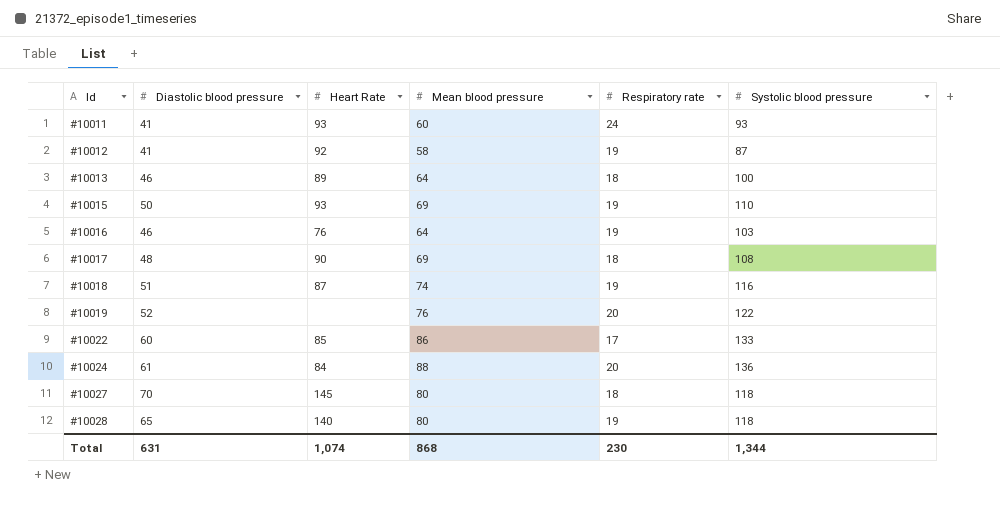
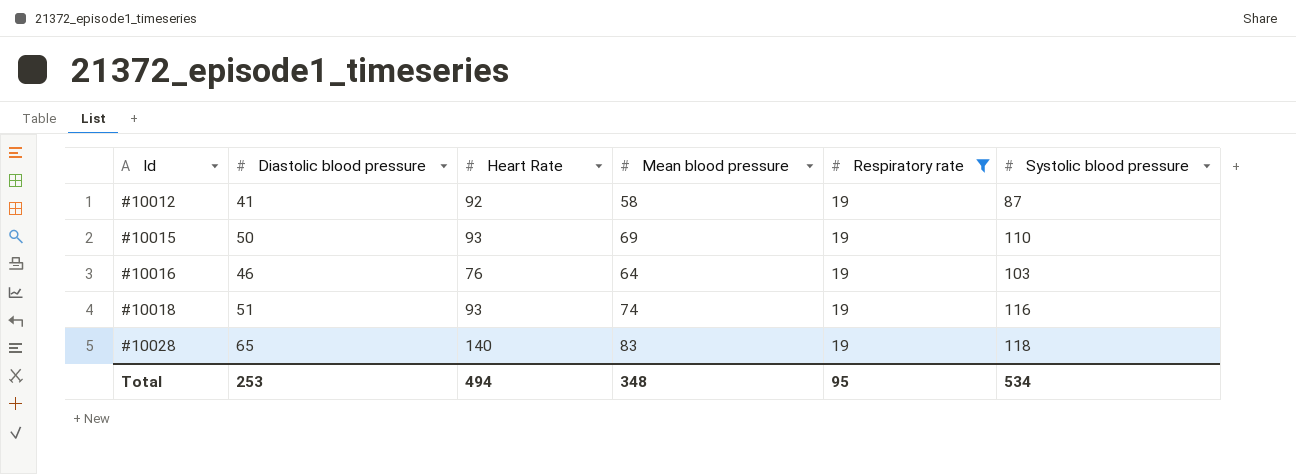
filter: none -> Respiratory rate = 19
#10018 | Heart Rate: 87 -> 93
#10028 | Mean blood pressure: 80 -> 83
Total | Diastolic blood pressure: 631 -> 253
Total | Heart Rate: 1,074 -> 494
Total | Mean blood pressure: 868 -> 348
Total | Respiratory rate: 230 -> 95
Total | Systolic blood pressure: 1,344 -> 534

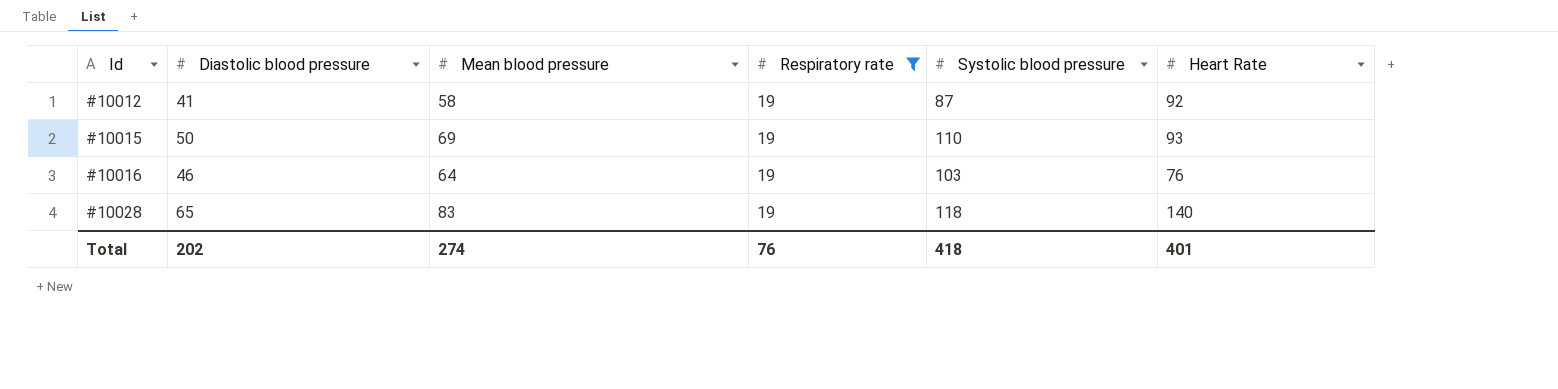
column Heart Rate | position: 3 -> 6
row #10018: 51 | 93 | 74 | 19 | 116 -> none
Total | Diastolic blood pressure: 253 -> 202
Total | Mean blood pressure: 348 -> 274
Total | Respiratory rate: 95 -> 76
Total | Systolic blood pressure: 534 -> 418
Total | Heart Rate: 494 -> 401

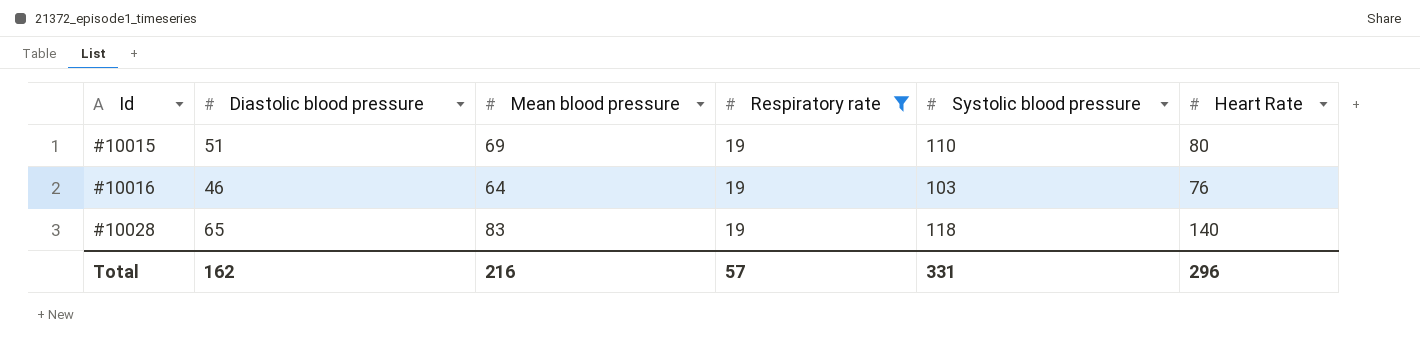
row #10012: 41 | 58 | 19 | 87 | 92 -> none
#10015 | Diastolic blood pressure: 50 -> 51
#10015 | Heart Rate: 93 -> 80
Total | Diastolic blood pressure: 202 -> 162
Total | Mean blood pressure: 274 -> 216
Total | Respiratory rate: 76 -> 57
Total | Systolic blood pressure: 418 -> 331
Total | Heart Rate: 401 -> 296

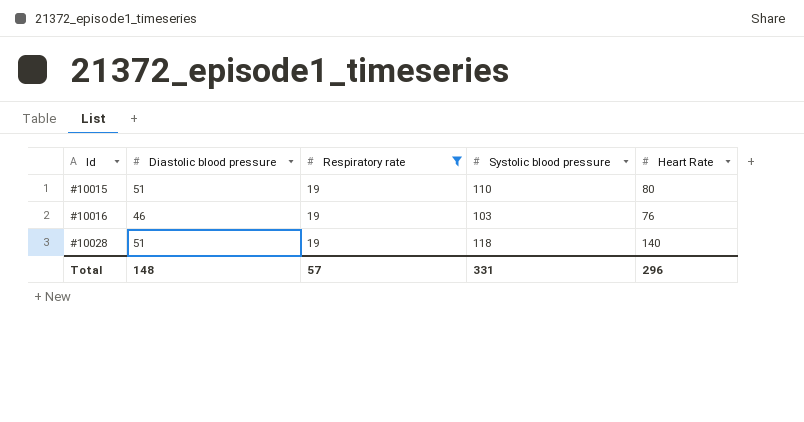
column Mean blood pressure | position: 3 -> none
#10028 | Diastolic blood pressure: 65 -> 51
Total | Diastolic blood pressure: 162 -> 148

